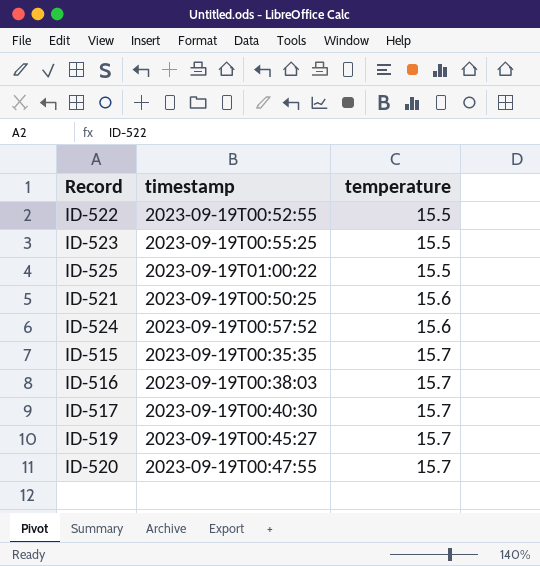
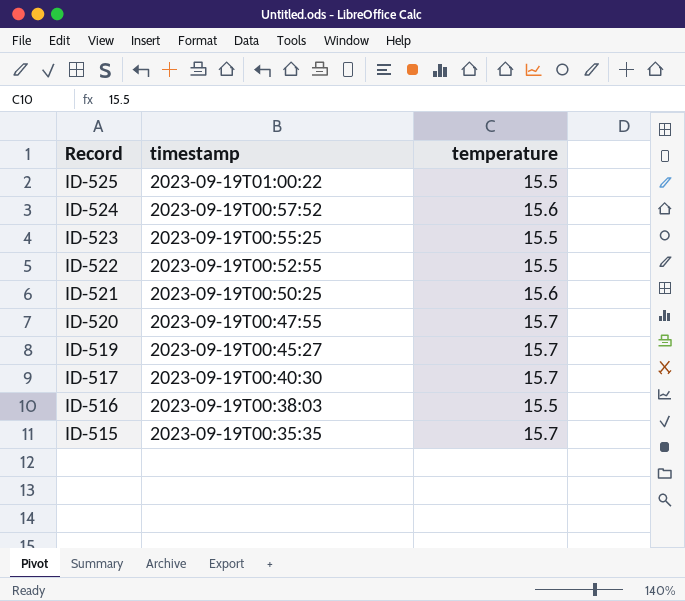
row order: temperature ascending -> Record descending
ID-516 | temperature: 15.7 -> 15.5

